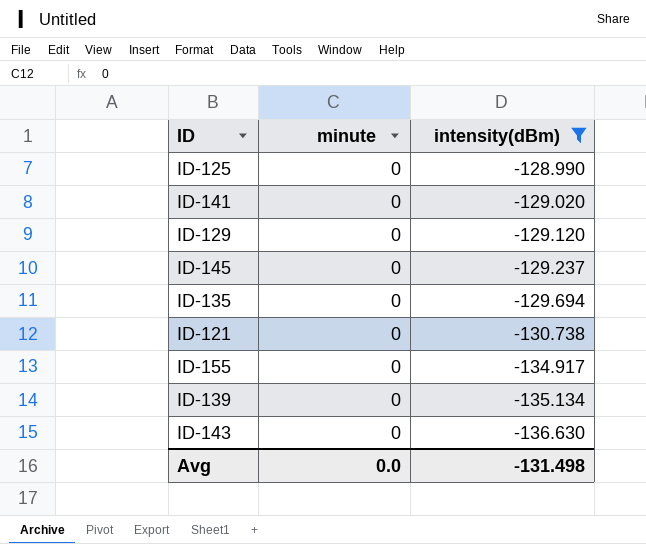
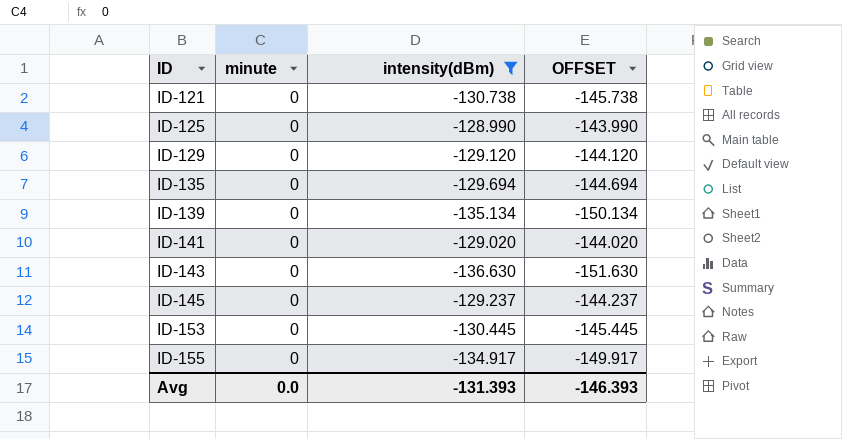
row order: intensity(dBm) descending -> ID ascending
column OFFSET | formula: none -> [intensity(dBm)] - 15
row ID-153: none -> 0 | -130.445 | -145.445
Avg | intensity(dBm): -131.498 -> -131.393

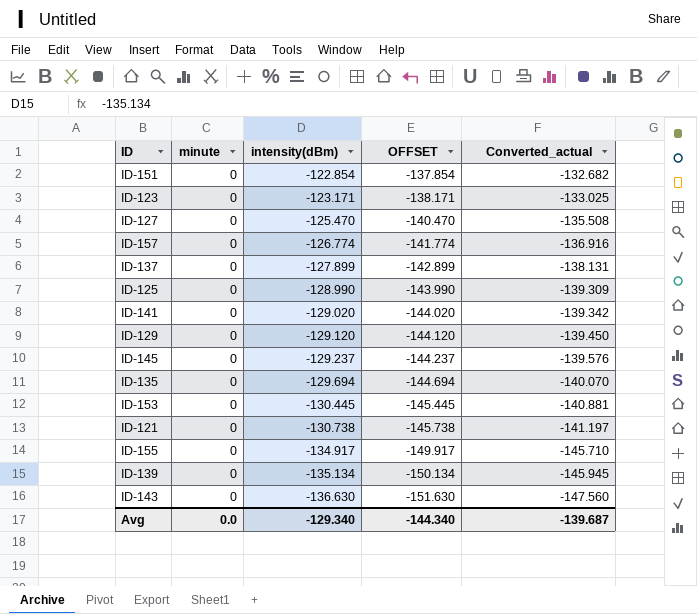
filter: intensity(dBm) <= -128.990 -> none
row order: ID ascending -> intensity(dBm) descending
column Converted_actual | formula: none -> [intensity(dBm)] * 1.08
Avg | intensity(dBm): -131.393 -> -129.340
Avg | OFFSET: -146.393 -> -144.340

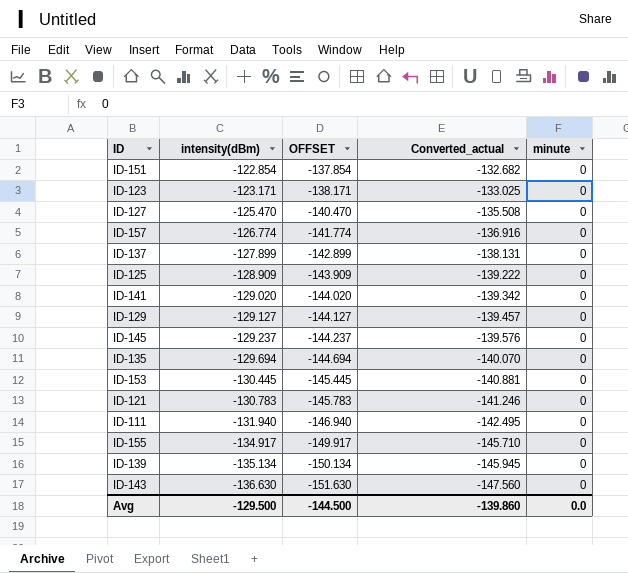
column minute | position: 2 -> 5
ID-125 | intensity(dBm): -128.990 -> -128.909
ID-125 | OFFSET: -143.990 -> -143.909
ID-125 | Converted_actual: -139.309 -> -139.222
ID-129 | intensity(dBm): -129.120 -> -129.127
ID-129 | OFFSET: -144.120 -> -144.127
ID-129 | Converted_actual: -139.450 -> -139.457
ID-121 | intensity(dBm): -130.738 -> -130.783
ID-121 | OFFSET: -145.738 -> -145.783
ID-121 | Converted_actual: -141.197 -> -141.246
row ID-111: none -> -131.940 | -146.940 | -142.495 | 0
Avg | intensity(dBm): -129.340 -> -129.500
Avg | OFFSET: -144.340 -> -144.500
Avg | Converted_actual: -139.687 -> -139.860

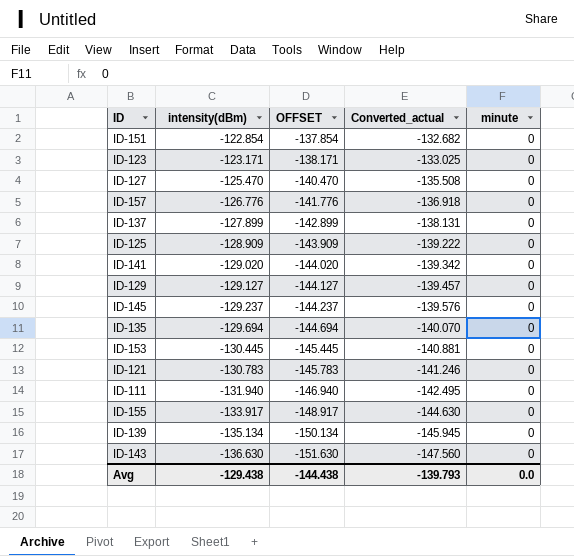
ID-157 | intensity(dBm): -126.774 -> -126.776
ID-157 | OFFSET: -141.774 -> -141.776
ID-157 | Converted_actual: -136.916 -> -136.918
ID-155 | intensity(dBm): -134.917 -> -133.917
ID-155 | OFFSET: -149.917 -> -148.917
ID-155 | Converted_actual: -145.710 -> -144.630
Avg | intensity(dBm): -129.500 -> -129.438
Avg | OFFSET: -144.500 -> -144.438
Avg | Converted_actual: -139.860 -> -139.793

